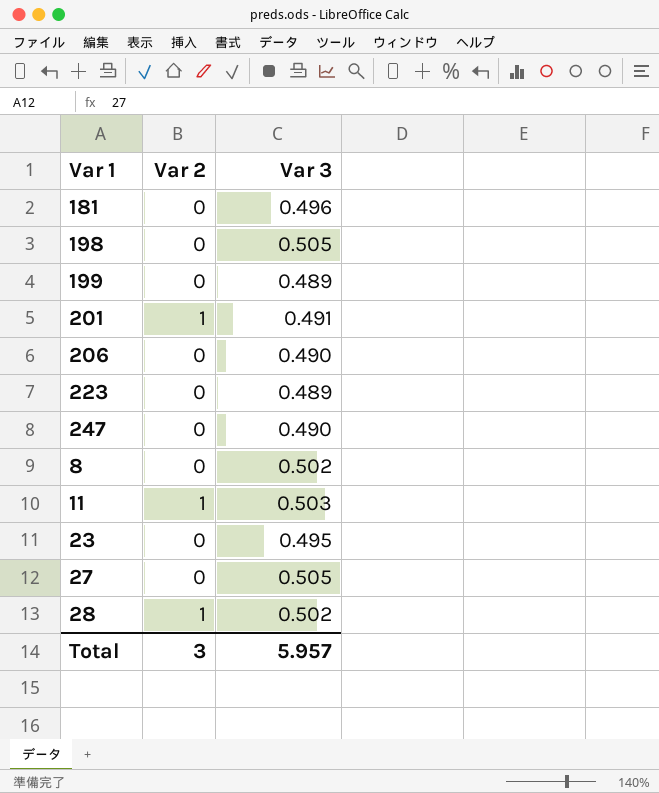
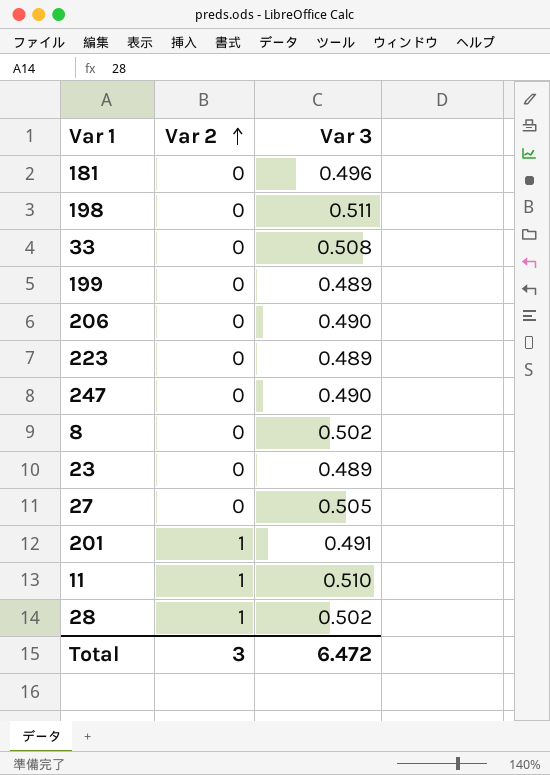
row order: none -> Var 2 ascending
198 | Var 3: 0.505 -> 0.511
row 33: none -> 0 | 0.508
23 | Var 3: 0.495 -> 0.489
11 | Var 3: 0.503 -> 0.510
Total | Var 3: 5.957 -> 6.472

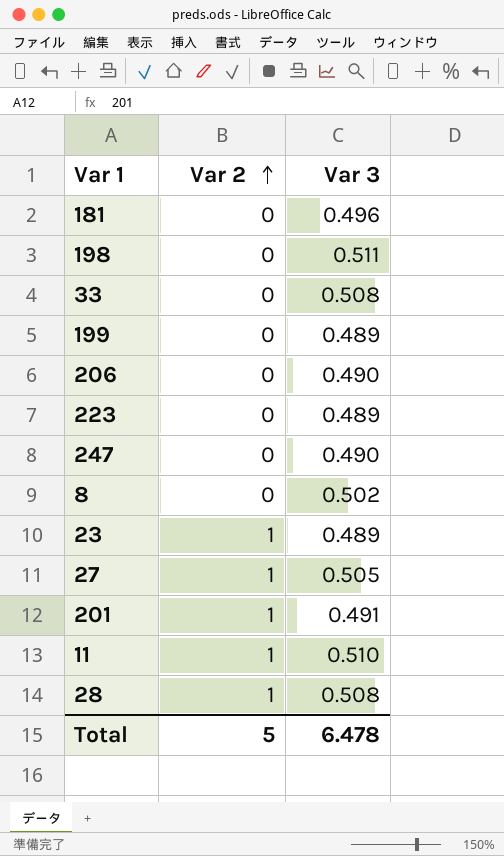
23 | Var 2: 0 -> 1
27 | Var 2: 0 -> 1
28 | Var 3: 0.502 -> 0.508
Total | Var 2: 3 -> 5
Total | Var 3: 6.472 -> 6.478

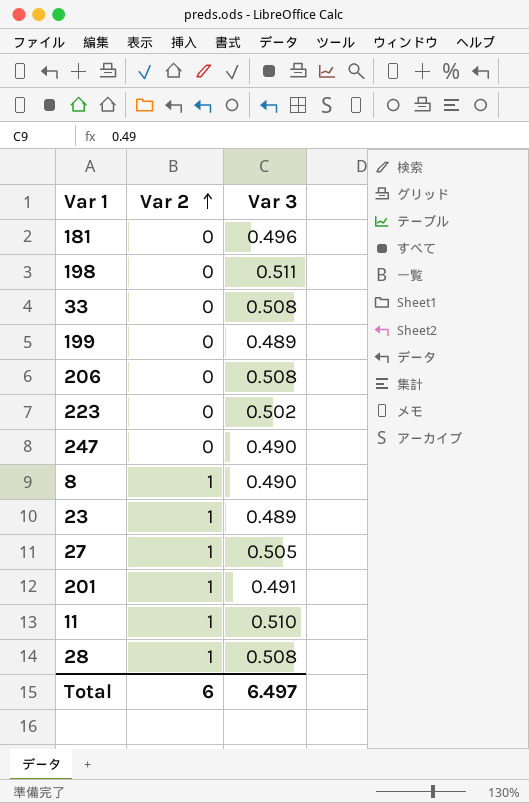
206 | Var 3: 0.490 -> 0.508
223 | Var 3: 0.489 -> 0.502
8 | Var 2: 0 -> 1
8 | Var 3: 0.502 -> 0.490
Total | Var 2: 5 -> 6
Total | Var 3: 6.478 -> 6.497

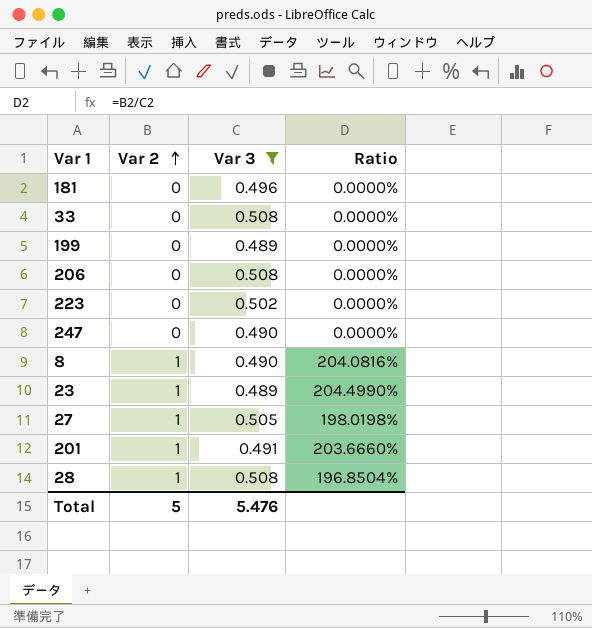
filter: none -> Var 3 <= 0.508
column Ratio | formula: none -> [Var 2] / [Var 3]
Total | Var 2: 6 -> 5
Total | Var 3: 6.497 -> 5.476

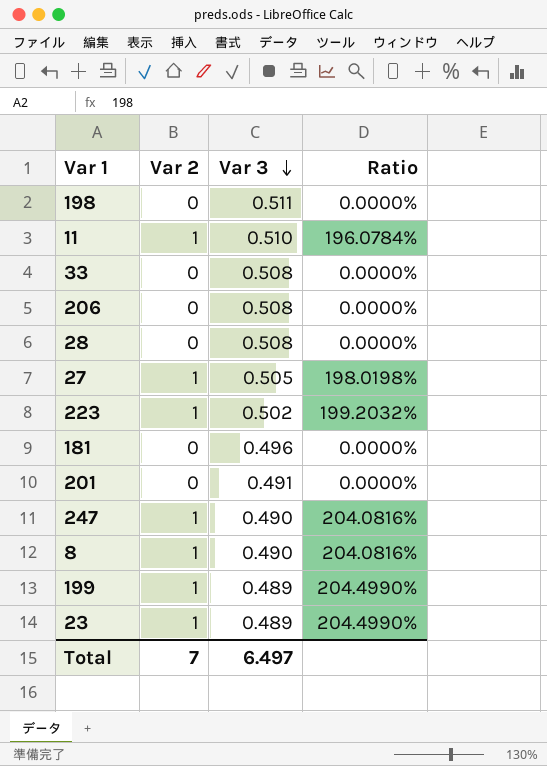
filter: Var 3 <= 0.508 -> none
row order: Var 2 ascending -> Var 3 descending
28 | Var 2: 1 -> 0
28 | Ratio: 196.8504% -> 0.0000%
223 | Var 2: 0 -> 1
223 | Ratio: 0.0000% -> 199.2032%
201 | Var 2: 1 -> 0
201 | Ratio: 203.6660% -> 0.0000%
247 | Var 2: 0 -> 1
247 | Ratio: 0.0000% -> 204.0816%
199 | Var 2: 0 -> 1
199 | Ratio: 0.0000% -> 204.4990%
Total | Var 2: 5 -> 7
Total | Var 3: 5.476 -> 6.497

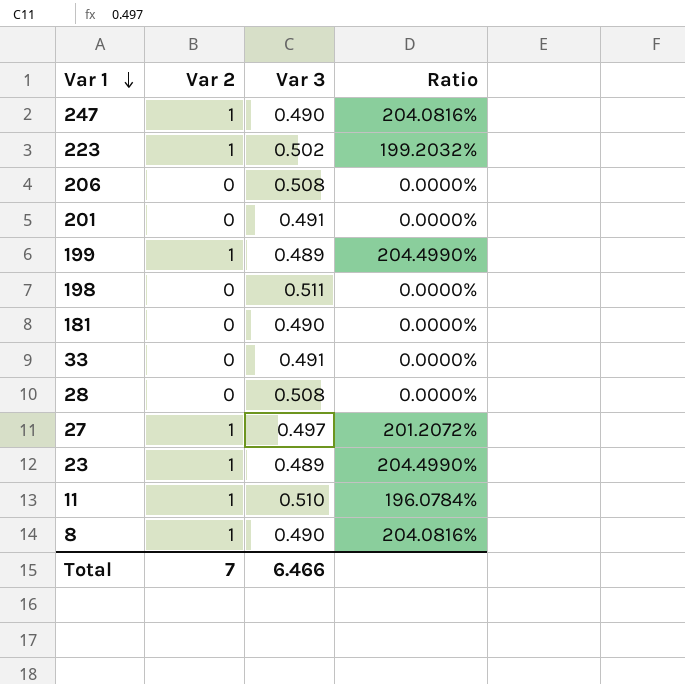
row order: Var 3 descending -> Var 1 descending
181 | Var 3: 0.496 -> 0.490
33 | Var 3: 0.508 -> 0.491
27 | Var 3: 0.505 -> 0.497
27 | Ratio: 198.0198% -> 201.2072%
Total | Var 3: 6.497 -> 6.466

